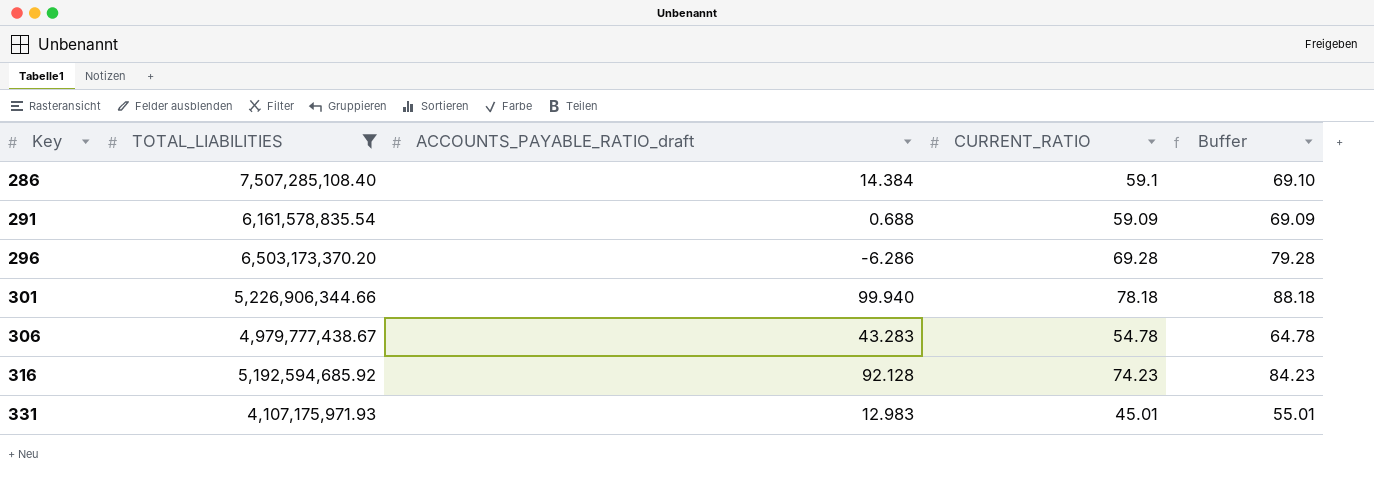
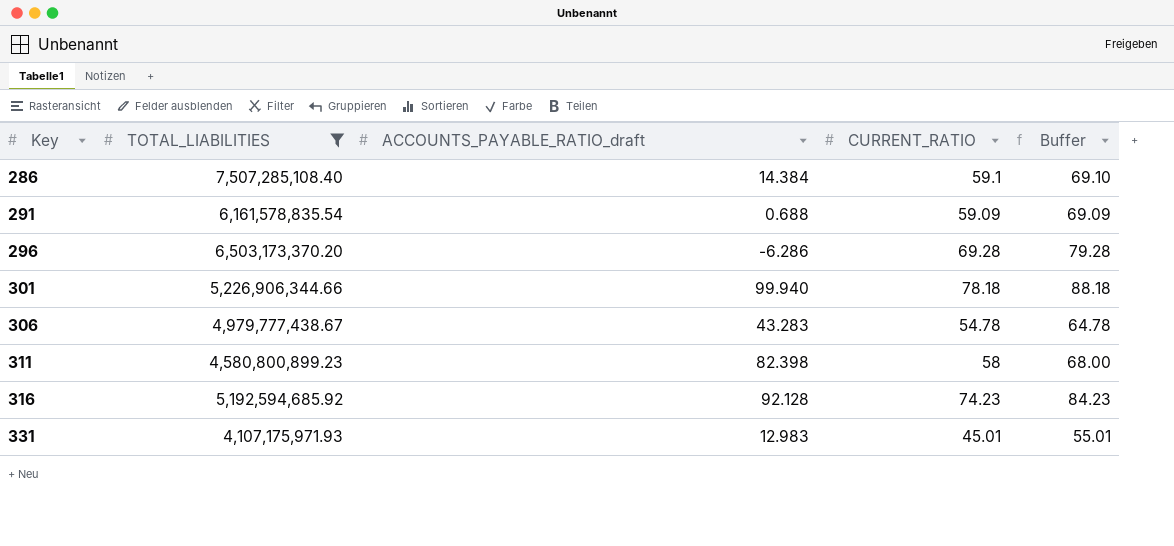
row 311: none -> 4,580,800,899.23 | 82.398 | 58 | 68.00

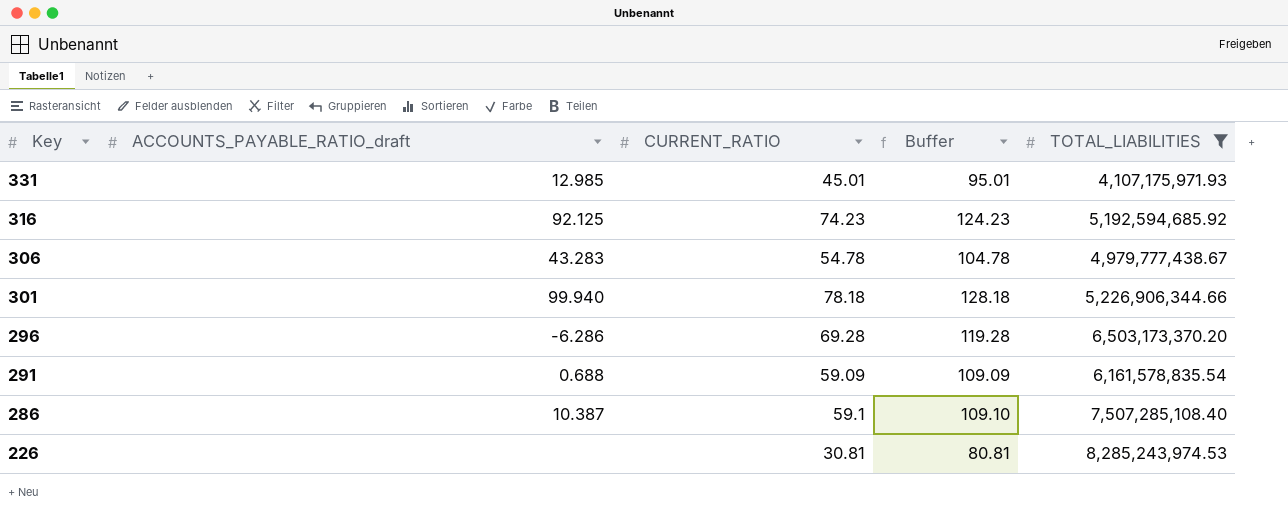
row order: Key ascending -> Key descending
column Buffer | formula: [CURRENT_RATIO] + 10 -> [CURRENT_RATIO] + 50
column TOTAL_LIABILITIES | position: 2 -> 5
row 311: 4,580,800,899.23 | 82.398 | 58 | 68.00 -> none
331 | ACCOUNTS_PAYABLE_RATIO_draft: 12.983 -> 12.985
316 | ACCOUNTS_PAYABLE_RATIO_draft: 92.128 -> 92.125
286 | ACCOUNTS_PAYABLE_RATIO_draft: 14.384 -> 10.387
row 226: none -> none | 30.81 | 80.81 | 8,285,243,974.53

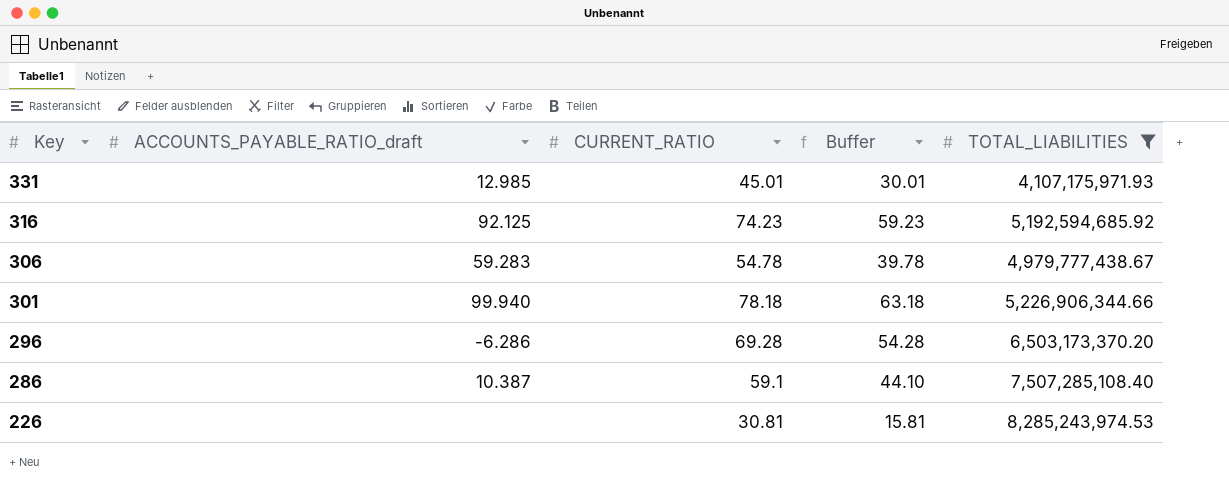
column Buffer | formula: [CURRENT_RATIO] + 50 -> [CURRENT_RATIO] - 15
row 291: 0.688 | 59.09 | 109.09 | 6,161,578,835.54 -> none
306 | ACCOUNTS_PAYABLE_RATIO_draft: 43.283 -> 59.283

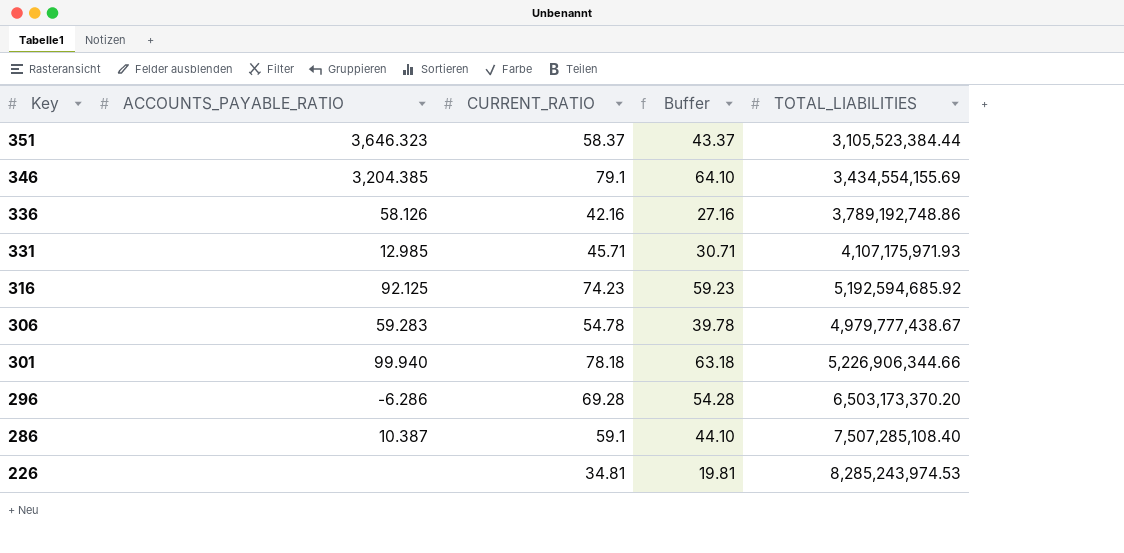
filter: TOTAL_LIABILITIES >= 4,107,175,971.93 -> none
column name: ACCOUNTS_PAYABLE_RATIO_draft -> ACCOUNTS_PAYABLE_RATIO
331 | CURRENT_RATIO: 45.01 -> 45.71
331 | Buffer: 30.01 -> 30.71
226 | CURRENT_RATIO: 30.81 -> 34.81
226 | Buffer: 15.81 -> 19.81

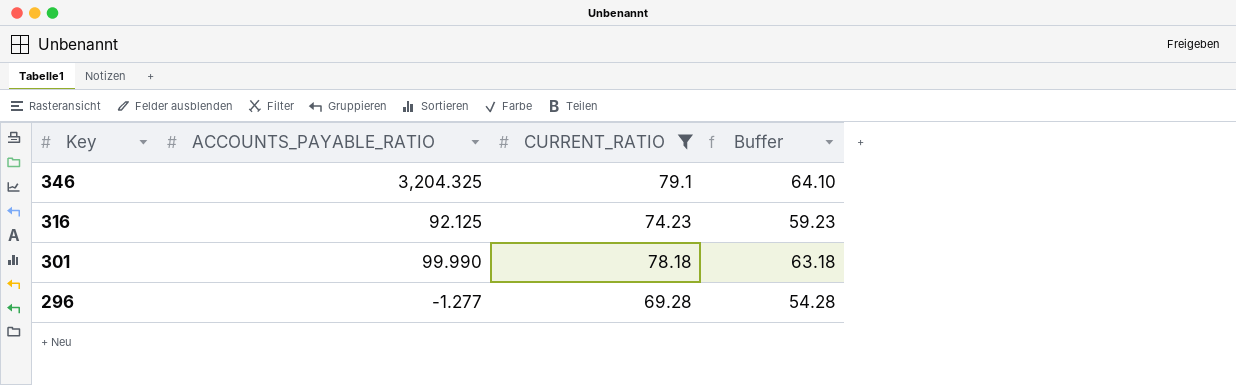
filter: none -> CURRENT_RATIO >= 69.28
column TOTAL_LIABILITIES | position: 5 -> none
346 | ACCOUNTS_PAYABLE_RATIO: 3,204.385 -> 3,204.325
301 | ACCOUNTS_PAYABLE_RATIO: 99.940 -> 99.990
296 | ACCOUNTS_PAYABLE_RATIO: -6.286 -> -1.277

